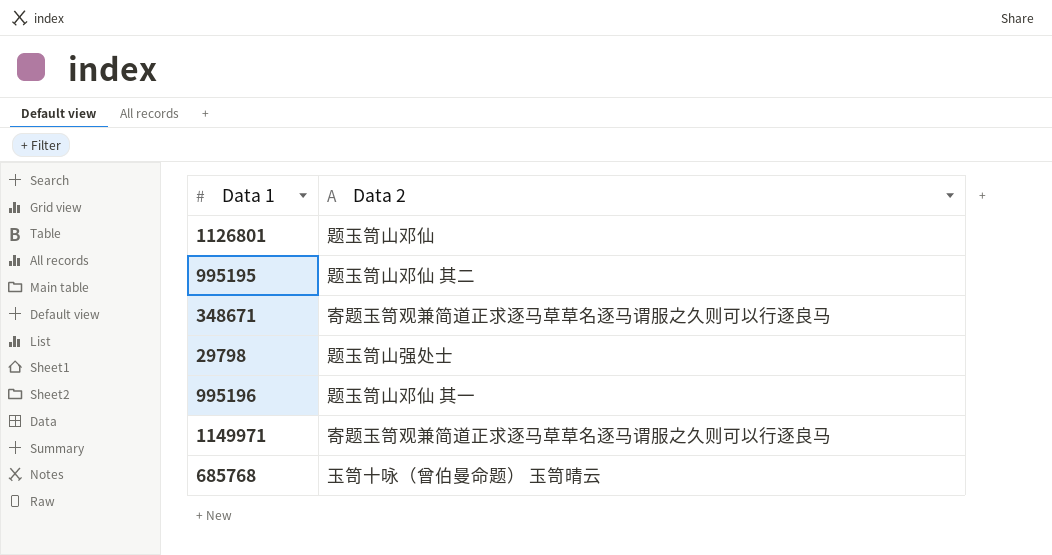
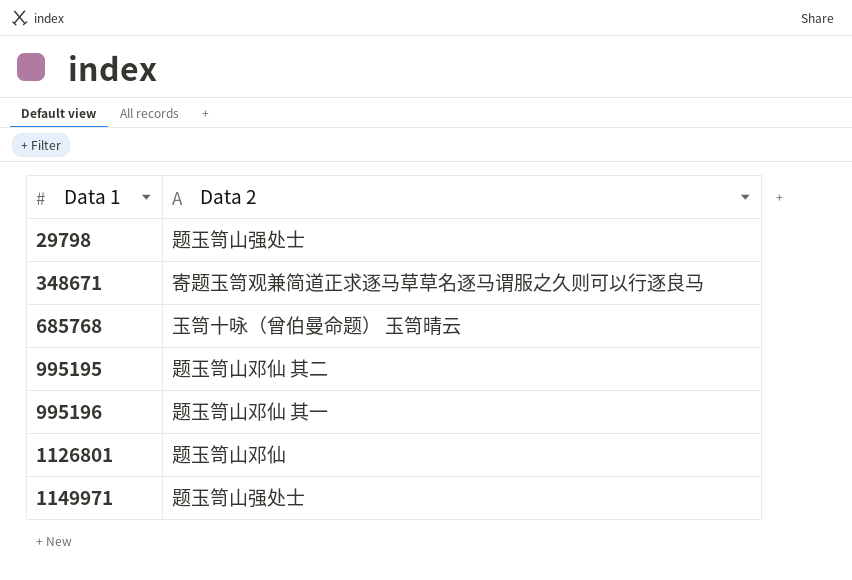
row order: none -> Data 1 ascending
1149971 | Data 2: 寄题玉笥观兼简道正求逐马草草名逐马谓服之久则可以行逐良马 -> 题玉笥山强处士

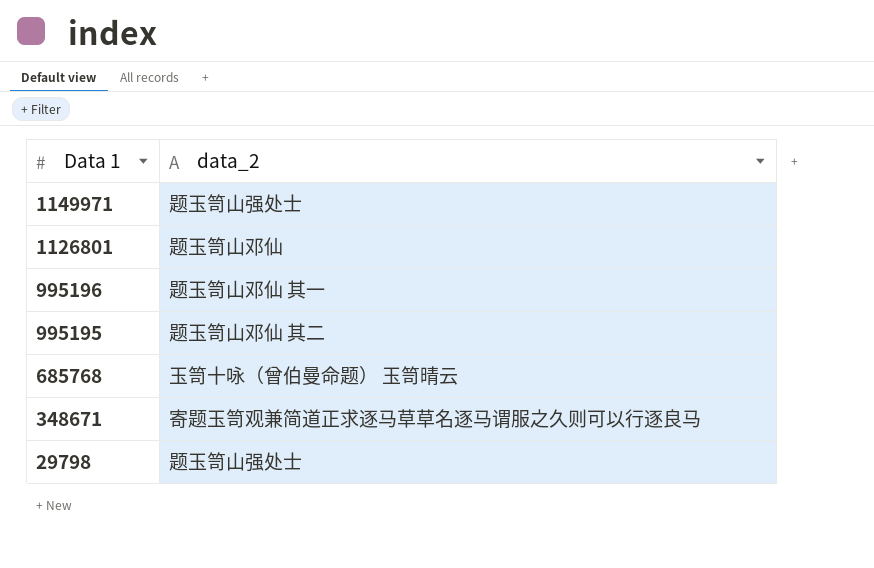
row order: Data 1 ascending -> Data 1 descending
column name: Data 2 -> data_2

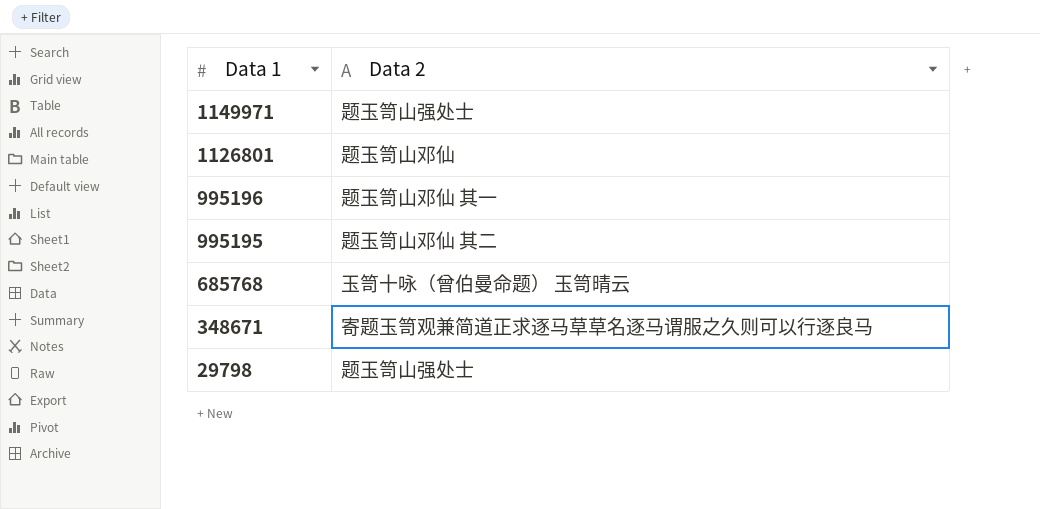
column name: data_2 -> Data 2

